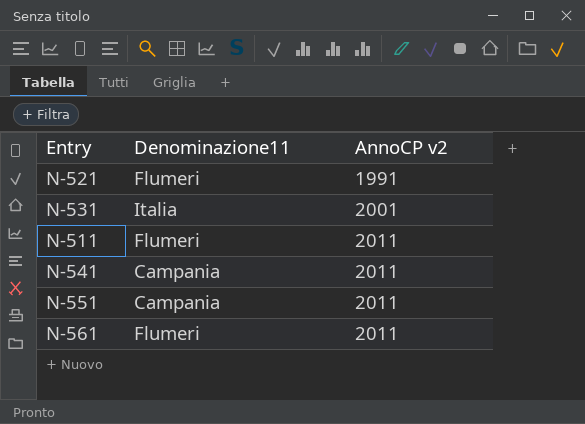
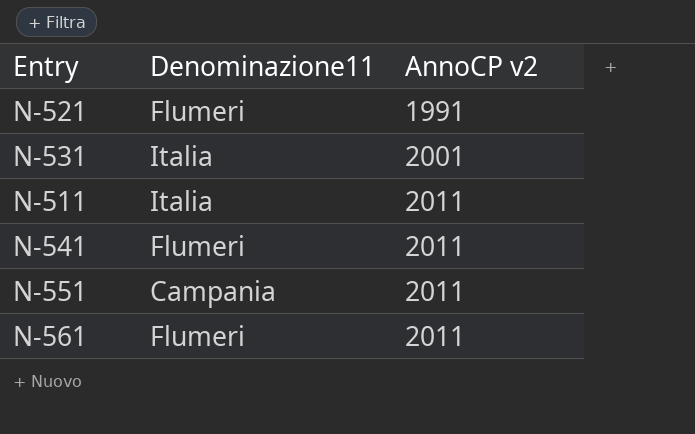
N-511 | Denominazione11: Flumeri -> Italia
N-541 | Denominazione11: Campania -> Flumeri

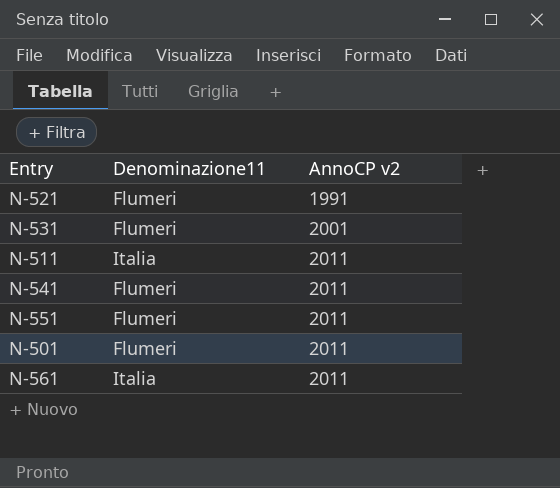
N-531 | Denominazione11: Italia -> Flumeri
N-551 | Denominazione11: Campania -> Flumeri
row N-501: none -> Flumeri | 2011
N-561 | Denominazione11: Flumeri -> Italia

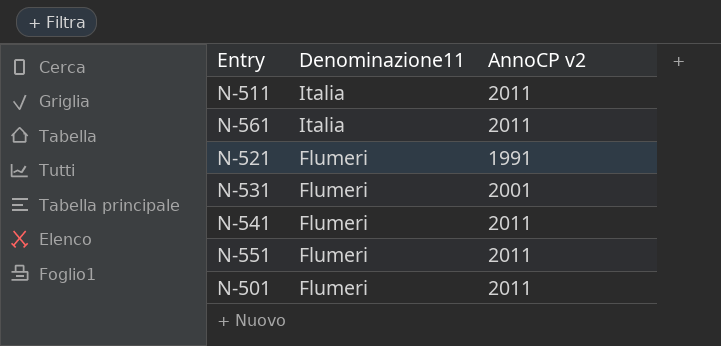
row order: AnnoCP v2 ascending -> Denominazione11 descending

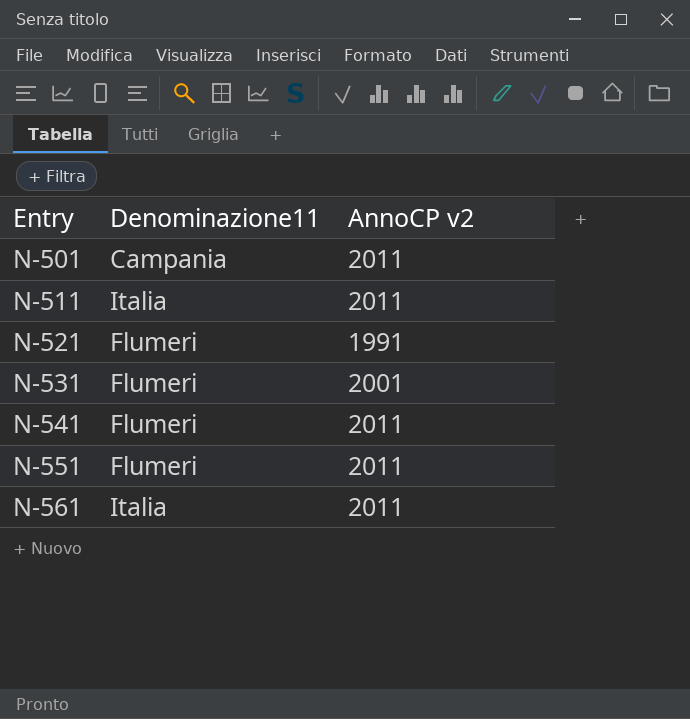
row order: Denominazione11 descending -> Entry ascending
N-501 | Denominazione11: Flumeri -> Campania

